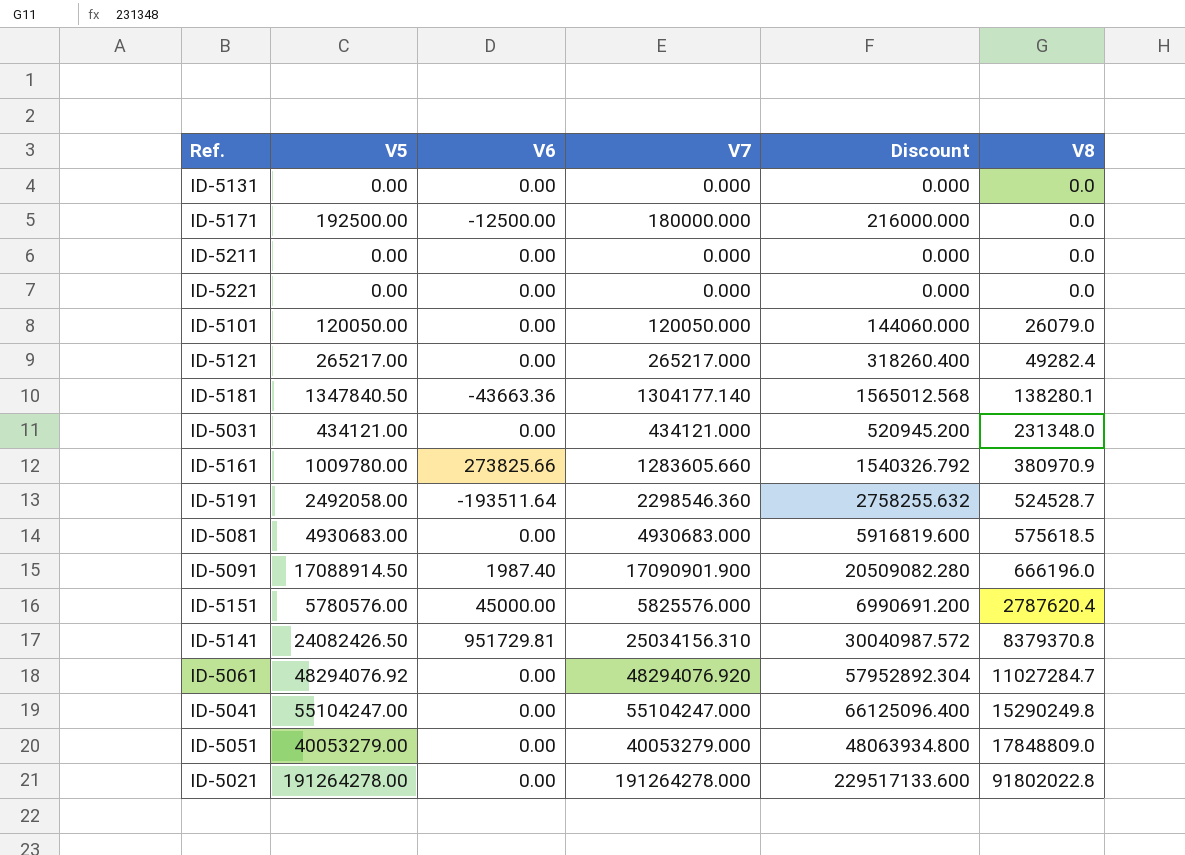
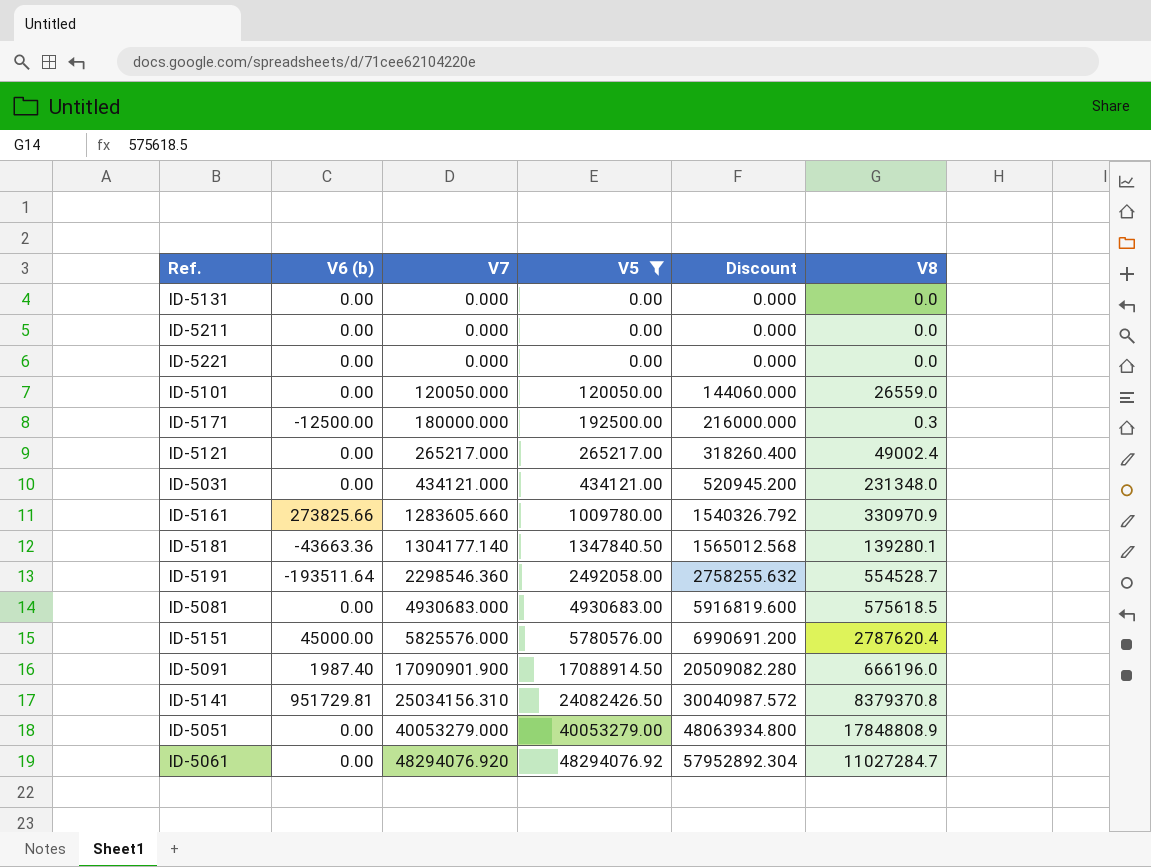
filter: none -> V5 <= 48294076.92
row order: V8 ascending -> V7 ascending
column name: V6 -> V6 (b)
column V5 | position: 2 -> 4
ID-5101 | V8: 26079.0 -> 26559.0
ID-5171 | V8: 0.0 -> 0.3
ID-5121 | V8: 49282.4 -> 49002.4
ID-5161 | V8: 380970.9 -> 330970.9
ID-5181 | V8: 138280.1 -> 139280.1
ID-5191 | V8: 524528.7 -> 554528.7
ID-5051 | V8: 17848809.0 -> 17848808.9

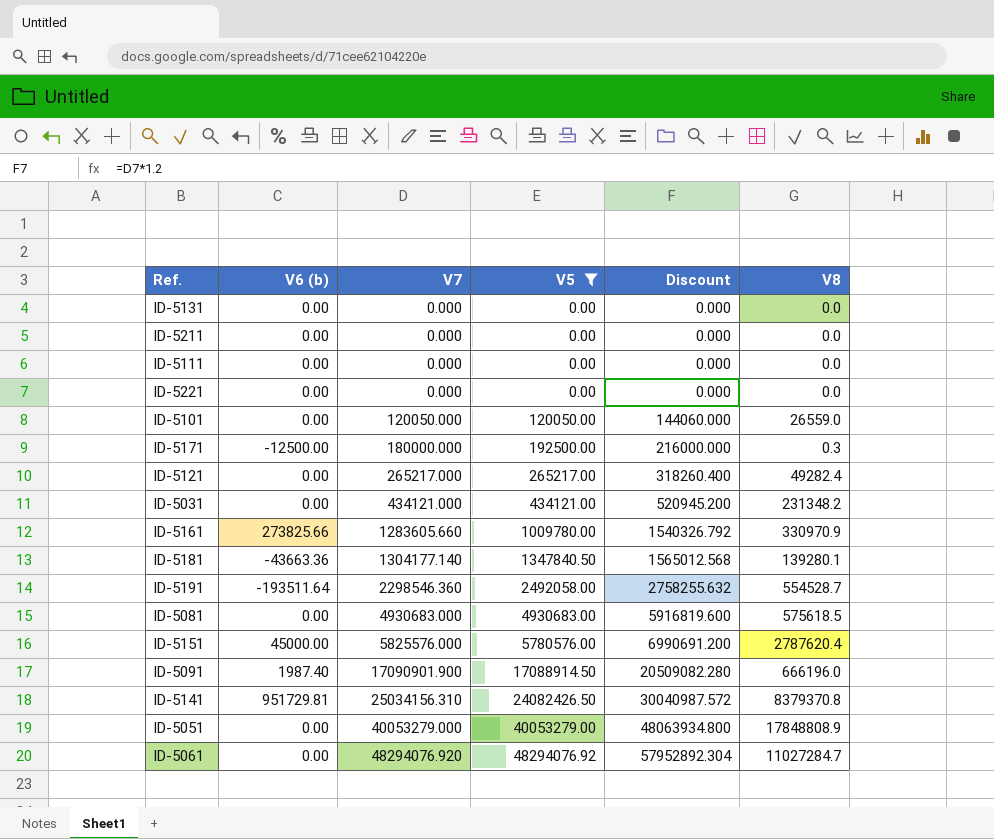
row ID-5111: none -> 0.00 | 0.000 | 0.00 | 0.000 | 0.0
ID-5121 | V8: 49002.4 -> 49282.4
ID-5031 | V8: 231348.0 -> 231348.2

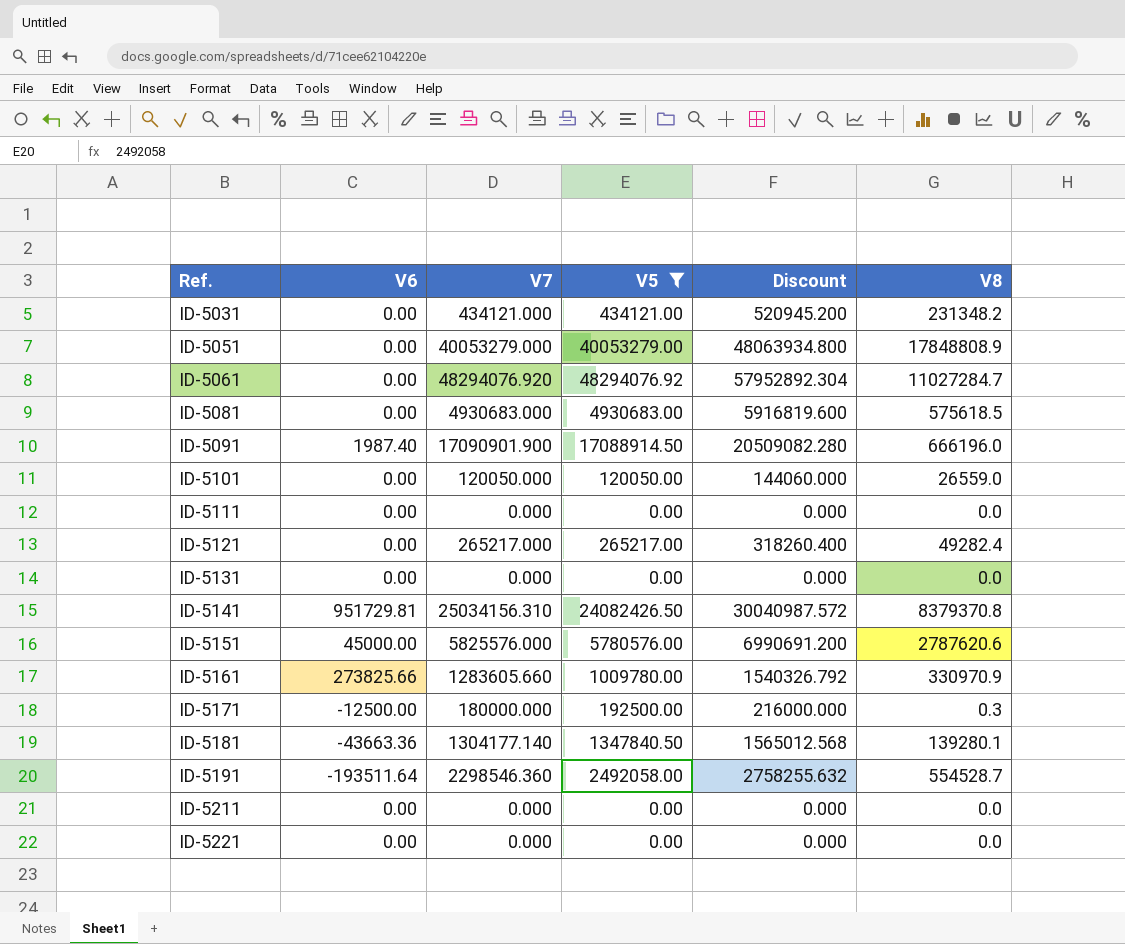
row order: V7 ascending -> Ref. ascending
column name: V6 (b) -> V6
ID-5151 | V8: 2787620.4 -> 2787620.6

